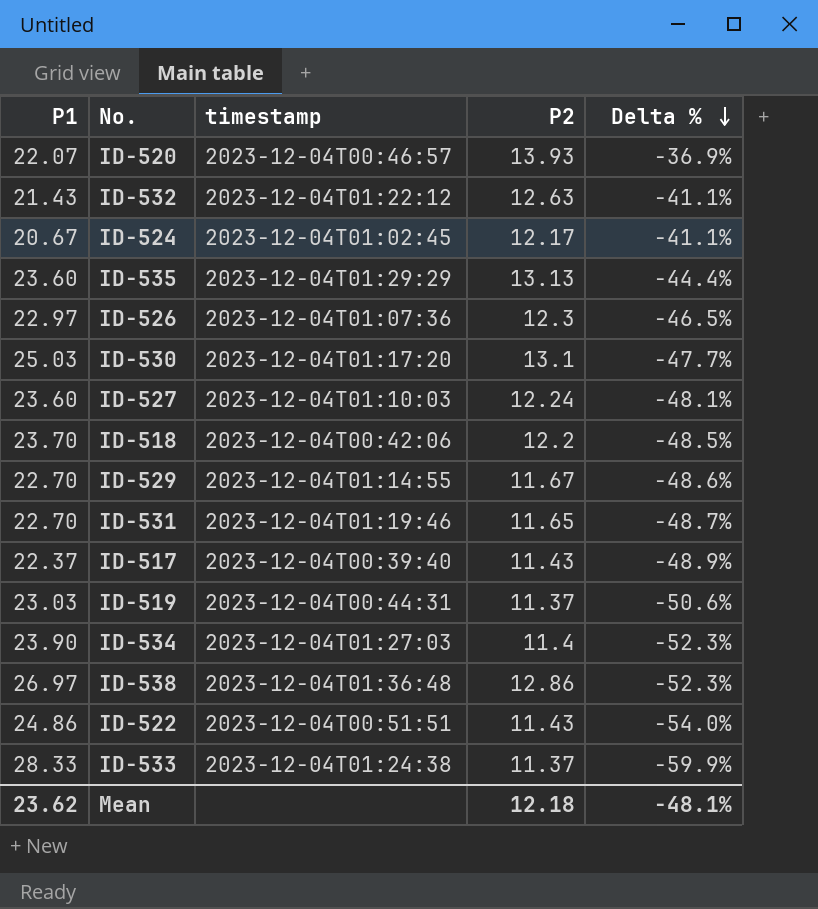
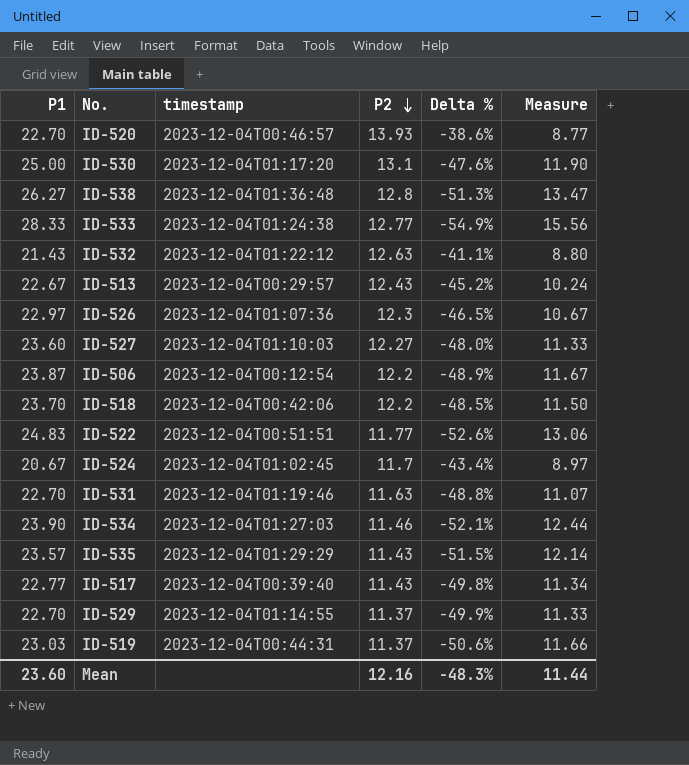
row order: Delta % descending -> P2 descending
column Measure | formula: none -> [P1] - [P2]
ID-520 | P1: 22.07 -> 22.70
ID-520 | Delta %: -36.9% -> -38.6%
ID-530 | P1: 25.03 -> 25.00
ID-530 | Delta %: -47.7% -> -47.6%
ID-538 | P1: 26.97 -> 26.27
ID-538 | P2: 12.86 -> 12.8
ID-538 | Delta %: -52.3% -> -51.3%
ID-533 | P2: 11.37 -> 12.77
ID-533 | Delta %: -59.9% -> -54.9%
row ID-513: none -> 22.67 | 2023-12-04T00:29:57 | 12.43 | -45.2% | 10.24
ID-527 | P2: 12.24 -> 12.27
ID-527 | Delta %: -48.1% -> -48.0%
row ID-506: none -> 23.87 | 2023-12-04T00:12:54 | 12.2 | -48.9% | 11.67
ID-522 | P1: 24.86 -> 24.83
ID-522 | P2: 11.43 -> 11.77
ID-522 | Delta %: -54.0% -> -52.6%
ID-524 | P2: 12.17 -> 11.7
ID-524 | Delta %: -41.1% -> -43.4%
ID-531 | P2: 11.65 -> 11.63
ID-531 | Delta %: -48.7% -> -48.8%
ID-534 | P2: 11.4 -> 11.46
ID-534 | Delta %: -52.3% -> -52.1%
ID-535 | P1: 23.60 -> 23.57
ID-535 | P2: 13.13 -> 11.43
ID-535 | Delta %: -44.4% -> -51.5%
ID-517 | P1: 22.37 -> 22.77
ID-517 | Delta %: -48.9% -> -49.8%
ID-529 | P2: 11.67 -> 11.37
ID-529 | Delta %: -48.6% -> -49.9%
Mean | P1: 23.62 -> 23.60
Mean | P2: 12.18 -> 12.16
Mean | Delta %: -48.1% -> -48.3%

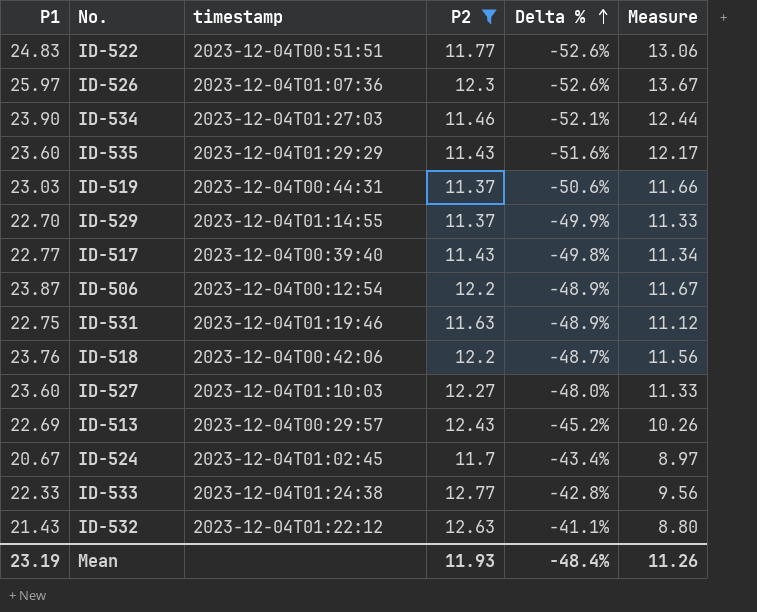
filter: none -> P2 <= 12.77
row order: P2 descending -> Delta % ascending
ID-526 | P1: 22.97 -> 25.97
ID-526 | Delta %: -46.5% -> -52.6%
ID-526 | Measure: 10.67 -> 13.67
ID-535 | P1: 23.57 -> 23.60
ID-535 | Delta %: -51.5% -> -51.6%
ID-535 | Measure: 12.14 -> 12.17
ID-531 | P1: 22.70 -> 22.75
ID-531 | Delta %: -48.8% -> -48.9%
ID-531 | Measure: 11.07 -> 11.12
ID-518 | P1: 23.70 -> 23.76
ID-518 | Delta %: -48.5% -> -48.7%
ID-518 | Measure: 11.50 -> 11.56
ID-513 | P1: 22.67 -> 22.69
ID-513 | Measure: 10.24 -> 10.26
ID-533 | P1: 28.33 -> 22.33
ID-533 | Delta %: -54.9% -> -42.8%
ID-533 | Measure: 15.56 -> 9.56
Mean | P1: 23.60 -> 23.19
Mean | P2: 12.16 -> 11.93
Mean | Delta %: -48.3% -> -48.4%
Mean | Measure: 11.44 -> 11.26

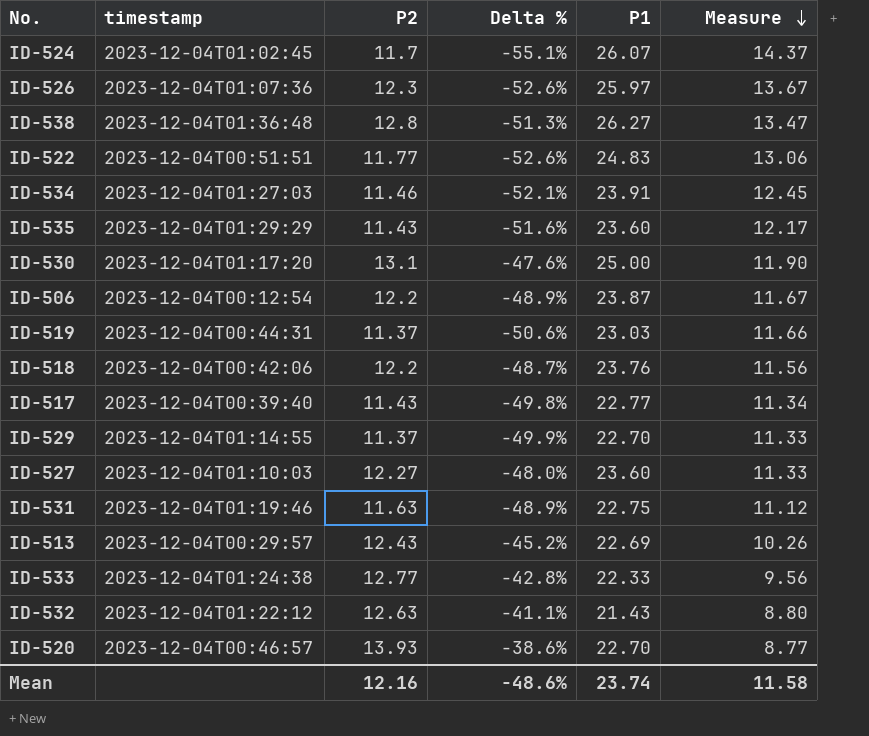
filter: P2 <= 12.77 -> none
row order: Delta % ascending -> Measure descending
column P1 | position: 1 -> 5
ID-524 | Delta %: -43.4% -> -55.1%
ID-524 | P1: 20.67 -> 26.07
ID-524 | Measure: 8.97 -> 14.37
ID-534 | P1: 23.90 -> 23.91
ID-534 | Measure: 12.44 -> 12.45
Mean | P2: 11.93 -> 12.16
Mean | Delta %: -48.4% -> -48.6%
Mean | P1: 23.19 -> 23.74
Mean | Measure: 11.26 -> 11.58

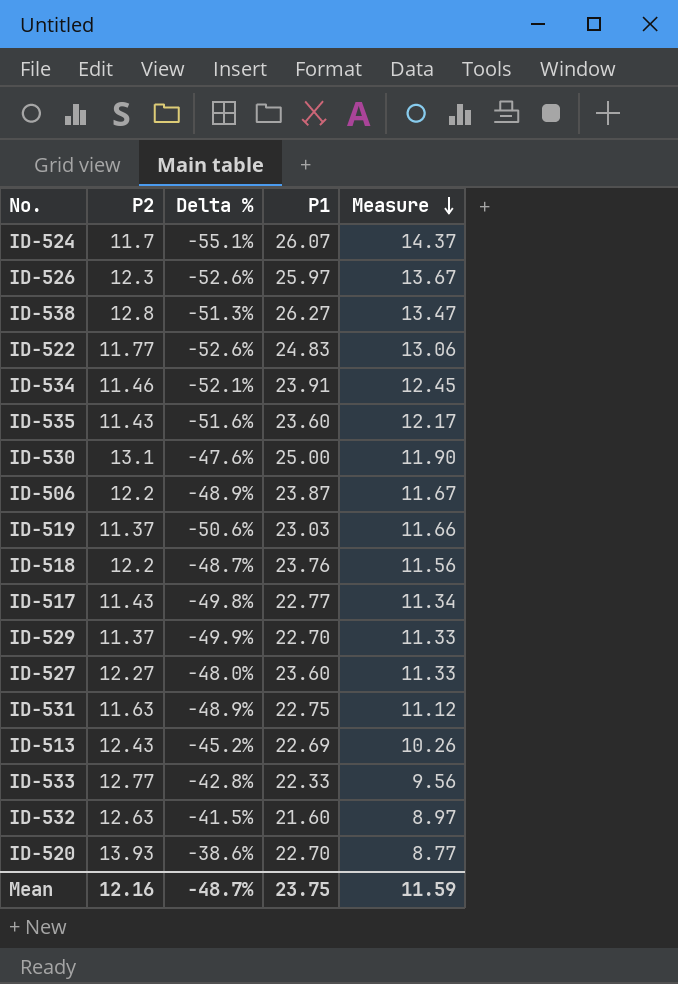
column timestamp | position: 2 -> none
ID-532 | Delta %: -41.1% -> -41.5%
ID-532 | P1: 21.43 -> 21.60
ID-532 | Measure: 8.80 -> 8.97
Mean | Delta %: -48.6% -> -48.7%
Mean | P1: 23.74 -> 23.75
Mean | Measure: 11.58 -> 11.59

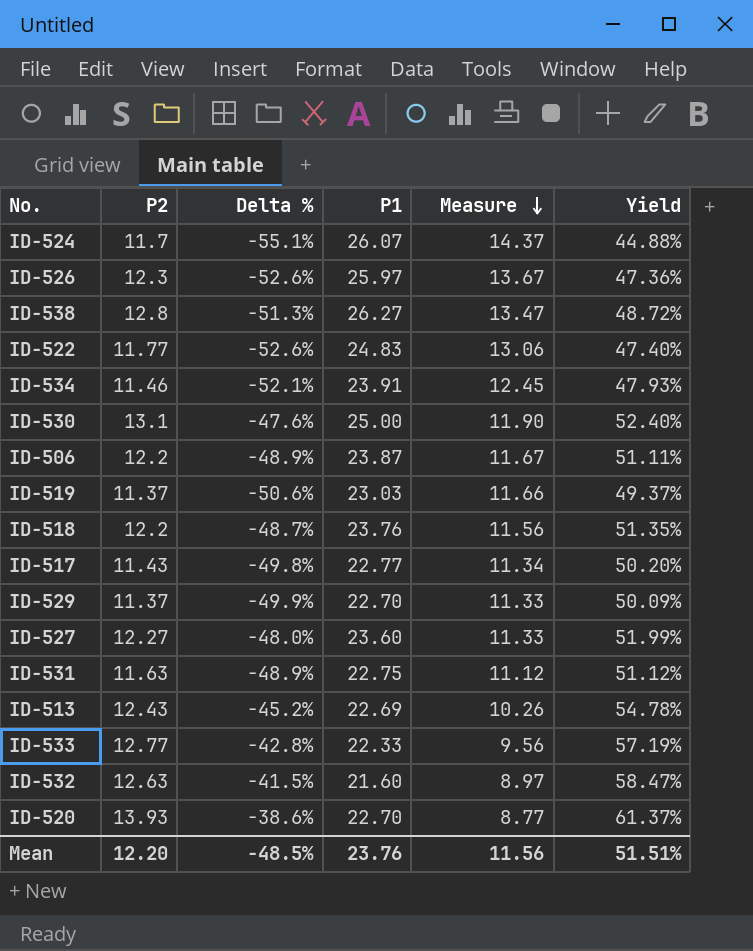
column Yield | formula: none -> [P2] / [P1]
row ID-535: 11.43 | -51.6% | 23.60 | 12.17 -> none
Mean | P2: 12.16 -> 12.20
Mean | Delta %: -48.7% -> -48.5%
Mean | P1: 23.75 -> 23.76
Mean | Measure: 11.59 -> 11.56

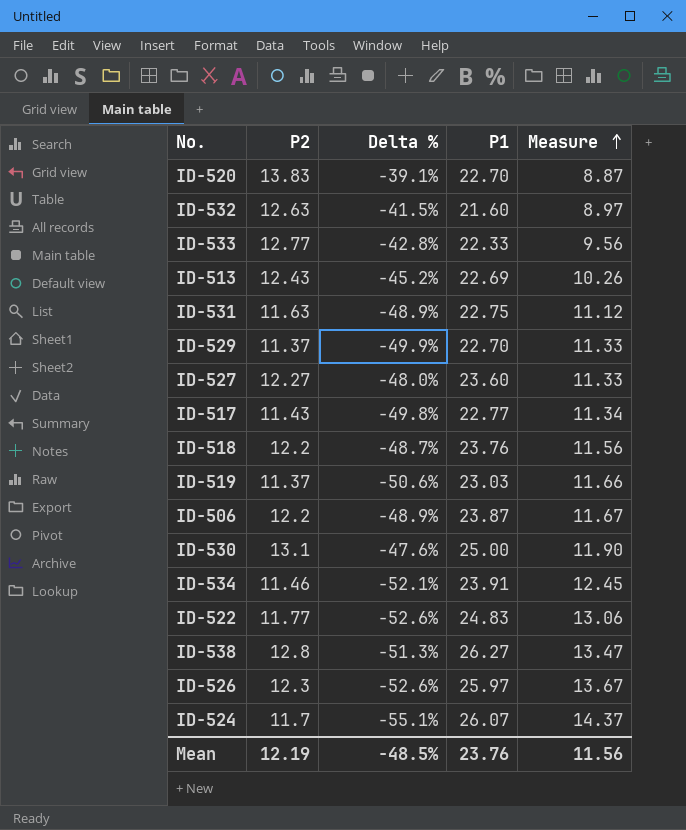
row order: Measure descending -> Measure ascending
column Yield | formula: [P2] / [P1] -> none
ID-520 | P2: 13.93 -> 13.83
ID-520 | Delta %: -38.6% -> -39.1%
ID-520 | Measure: 8.77 -> 8.87
Mean | P2: 12.20 -> 12.19

